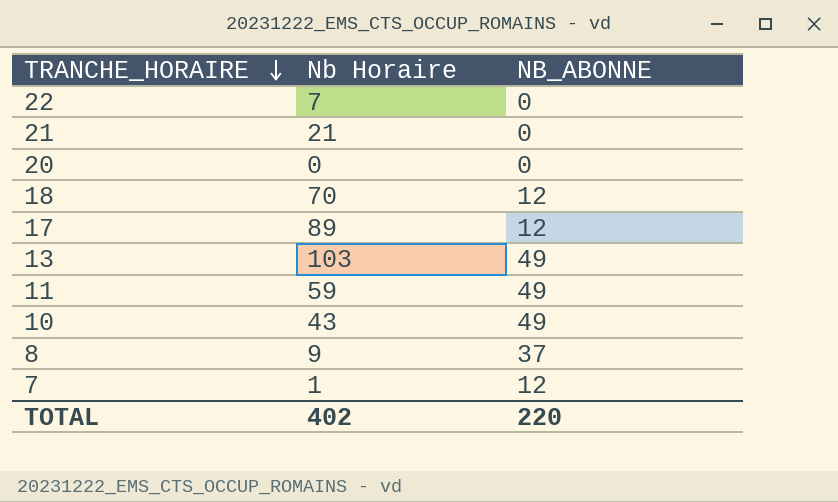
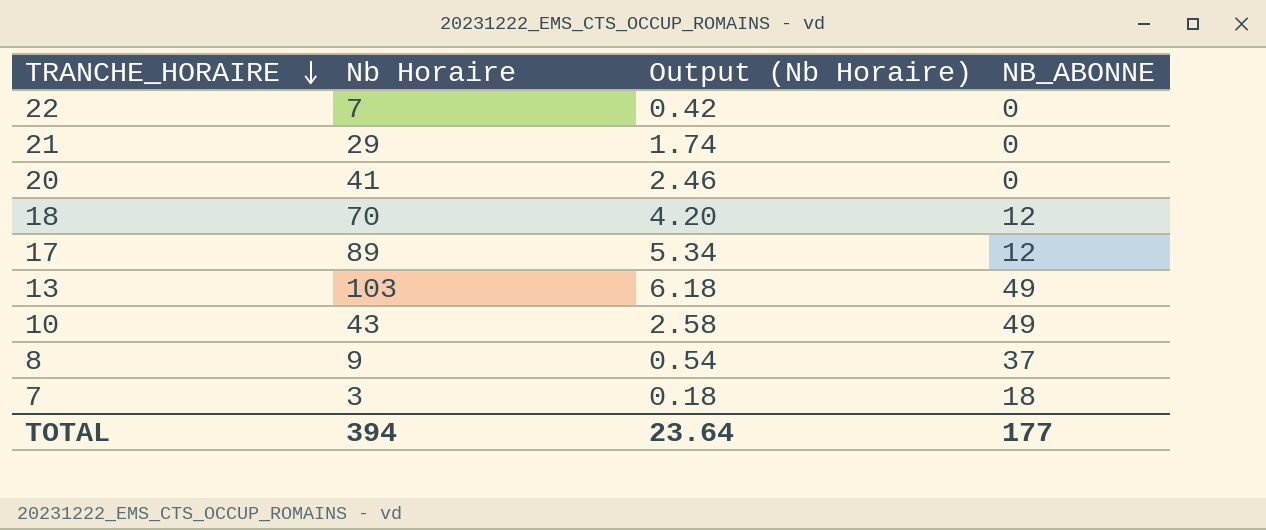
column Output (Nb Horaire) | formula: none -> [Nb Horaire] * 0.06
row 11: 59 | 49 -> none
21 | Nb Horaire: 21 -> 29
20 | Nb Horaire: 0 -> 41
7 | Nb Horaire: 1 -> 3
7 | NB_ABONNE: 12 -> 18
TOTAL | Nb Horaire: 402 -> 394
TOTAL | NB_ABONNE: 220 -> 177

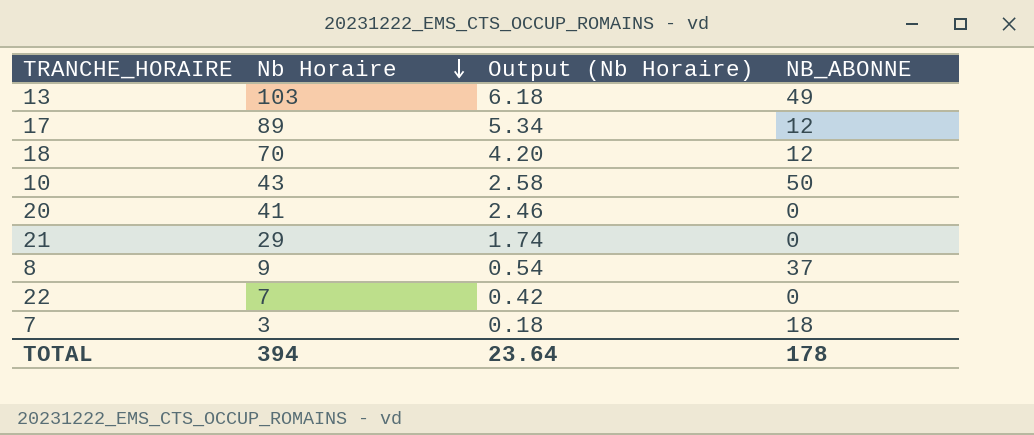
row order: TRANCHE_HORAIRE descending -> Nb Horaire descending
10 | NB_ABONNE: 49 -> 50
TOTAL | NB_ABONNE: 177 -> 178

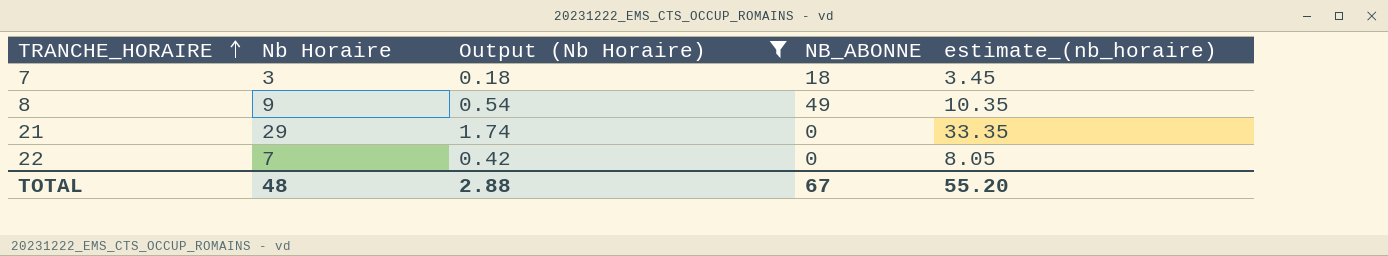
filter: none -> Output (Nb Horaire) <= 1.74
row order: Nb Horaire descending -> TRANCHE_HORAIRE ascending
column estimate_(nb_horaire) | formula: none -> [Nb Horaire] * 1.15
8 | NB_ABONNE: 37 -> 49
TOTAL | Nb Horaire: 394 -> 48
TOTAL | Output (Nb Horaire): 23.64 -> 2.88
TOTAL | NB_ABONNE: 178 -> 67

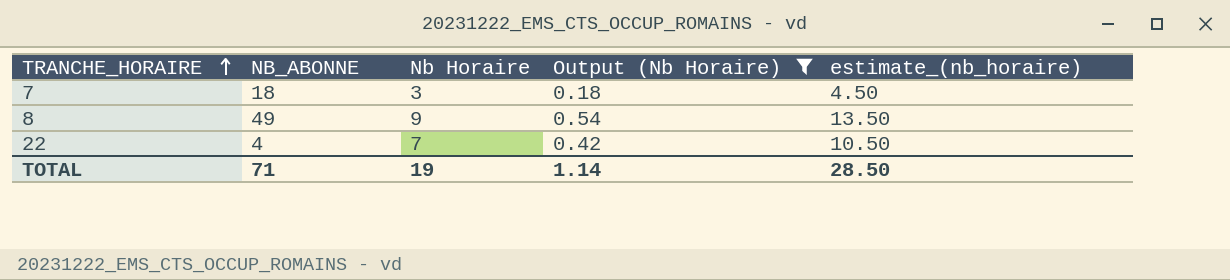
column NB_ABONNE | position: 4 -> 2
column estimate_(nb_horaire) | formula: [Nb Horaire] * 1.15 -> [Nb Horaire] * 1.5
row 21: 29 | 1.74 | 0 | 33.35 -> none
22 | NB_ABONNE: 0 -> 4
TOTAL | NB_ABONNE: 67 -> 71
TOTAL | Nb Horaire: 48 -> 19
TOTAL | Output (Nb Horaire): 2.88 -> 1.14
TOTAL | estimate_(nb_horaire): 55.20 -> 28.50

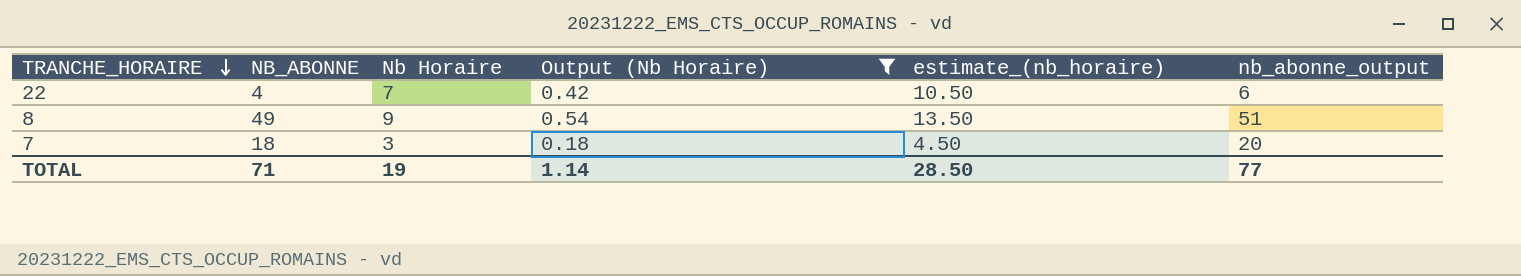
row order: TRANCHE_HORAIRE ascending -> TRANCHE_HORAIRE descending
column nb_abonne_output | formula: none -> [NB_ABONNE] + 2

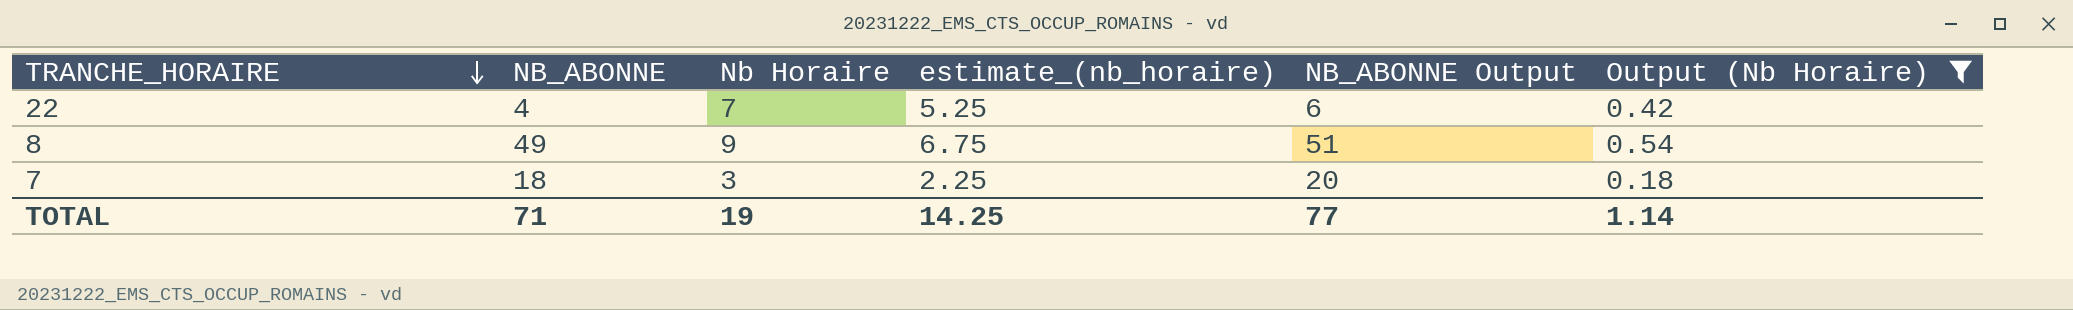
column estimate_(nb_horaire) | formula: [Nb Horaire] * 1.5 -> [Nb Horaire] * 0.75
column name: nb_abonne_output -> NB_ABONNE Output
column Output (Nb Horaire) | position: 4 -> 6
TOTAL | estimate_(nb_horaire): 28.50 -> 14.25

